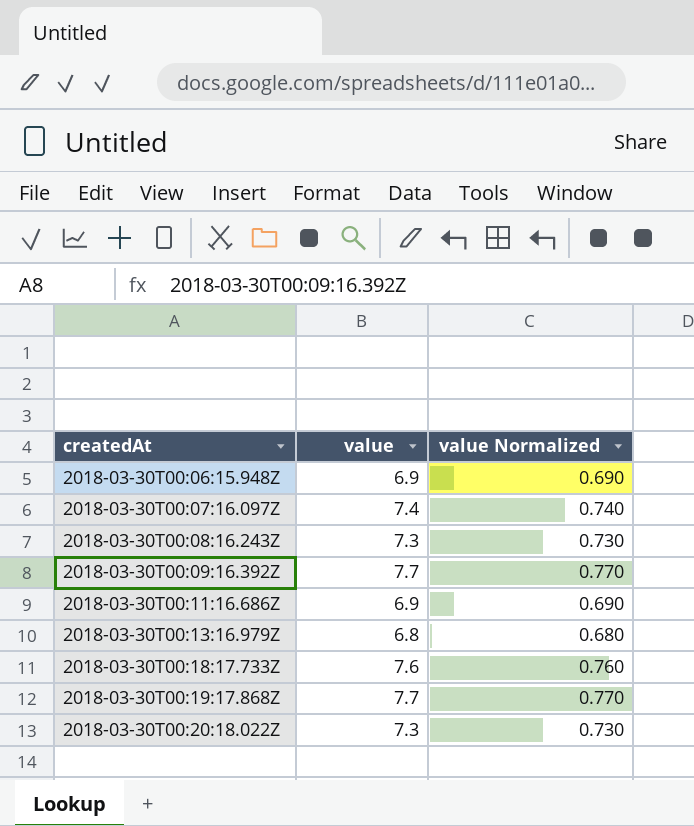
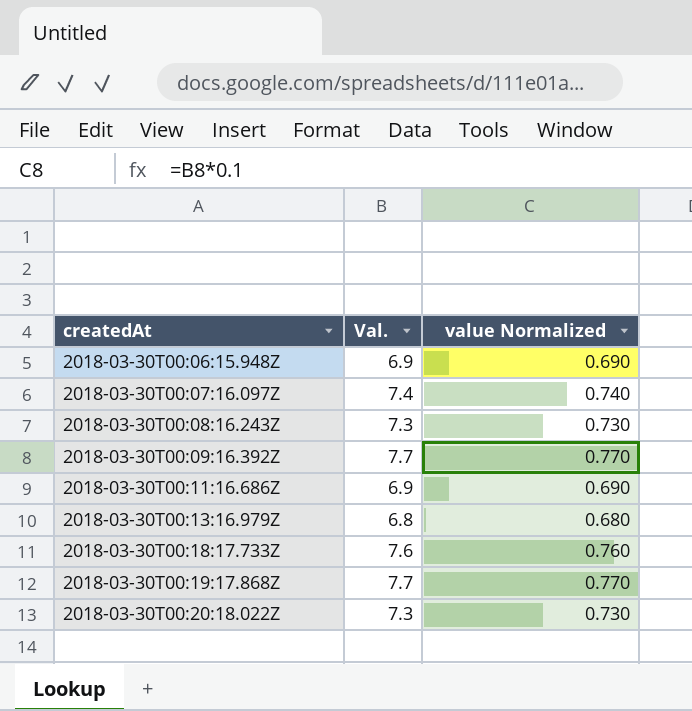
column name: value -> Val.

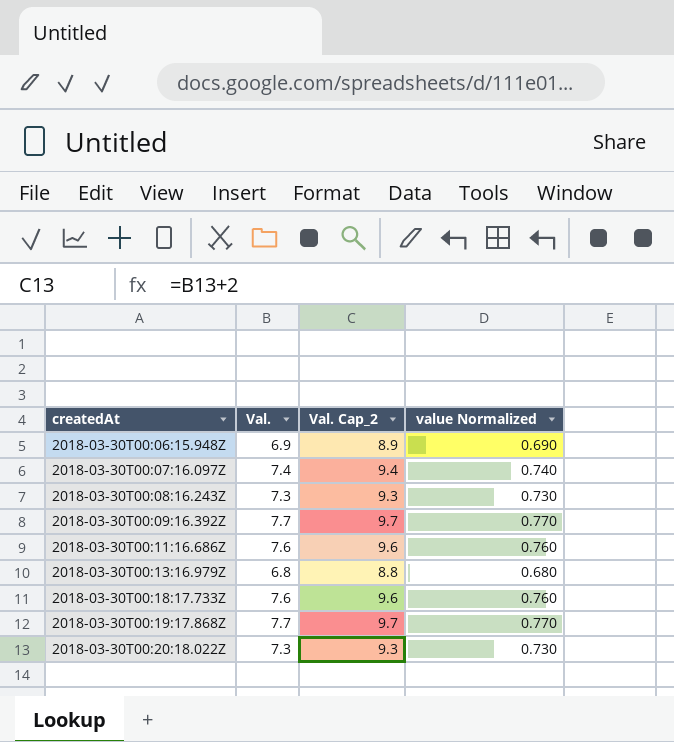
column Val. Cap_2 | formula: none -> [Val.] + 2
2018-03-30T00:11:16.686Z | Val.: 6.9 -> 7.6
2018-03-30T00:11:16.686Z | value Normalized: 0.690 -> 0.760

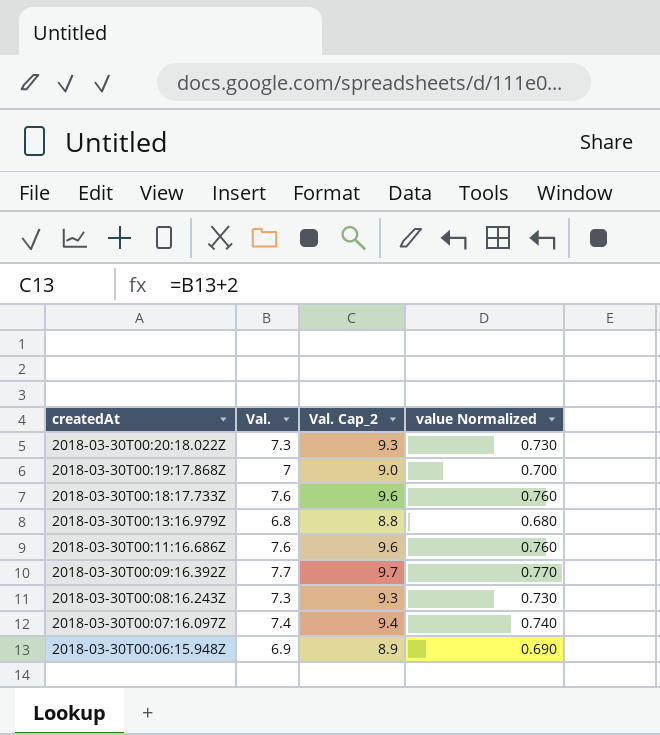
row order: createdAt ascending -> createdAt descending
2018-03-30T00:19:17.868Z | Val.: 7.7 -> 7
2018-03-30T00:19:17.868Z | Val. Cap_2: 9.7 -> 9.0
2018-03-30T00:19:17.868Z | value Normalized: 0.770 -> 0.700

